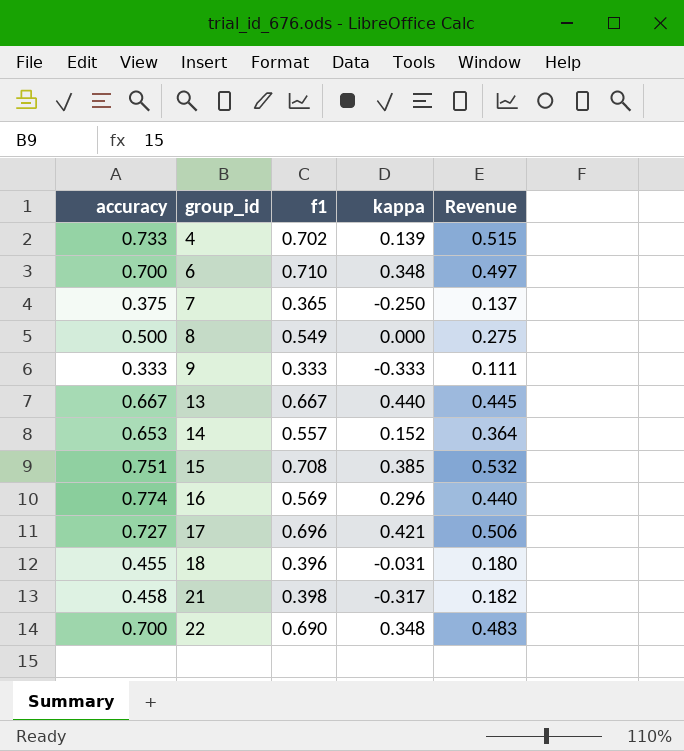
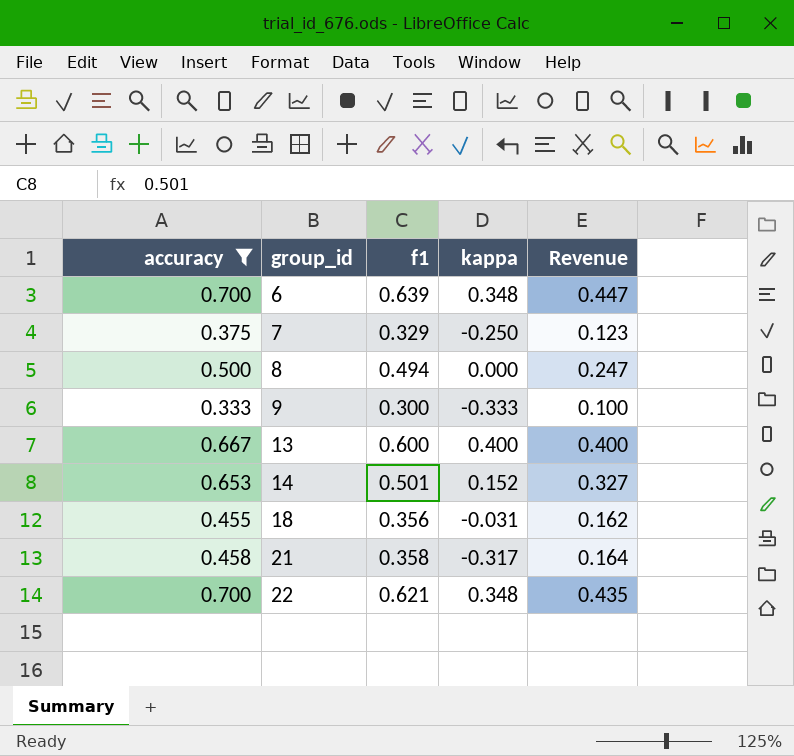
filter: none -> accuracy <= 0.700
6 | f1: 0.710 -> 0.639
6 | Revenue: 0.497 -> 0.447
7 | f1: 0.365 -> 0.329
7 | Revenue: 0.137 -> 0.123
8 | f1: 0.549 -> 0.494
8 | Revenue: 0.275 -> 0.247
9 | f1: 0.333 -> 0.300
9 | Revenue: 0.111 -> 0.100
13 | f1: 0.667 -> 0.600
13 | kappa: 0.440 -> 0.400
13 | Revenue: 0.445 -> 0.400
14 | f1: 0.557 -> 0.501
14 | Revenue: 0.364 -> 0.327
18 | f1: 0.396 -> 0.356
18 | Revenue: 0.180 -> 0.162
21 | f1: 0.398 -> 0.358
21 | Revenue: 0.182 -> 0.164
22 | f1: 0.690 -> 0.621
22 | Revenue: 0.483 -> 0.435

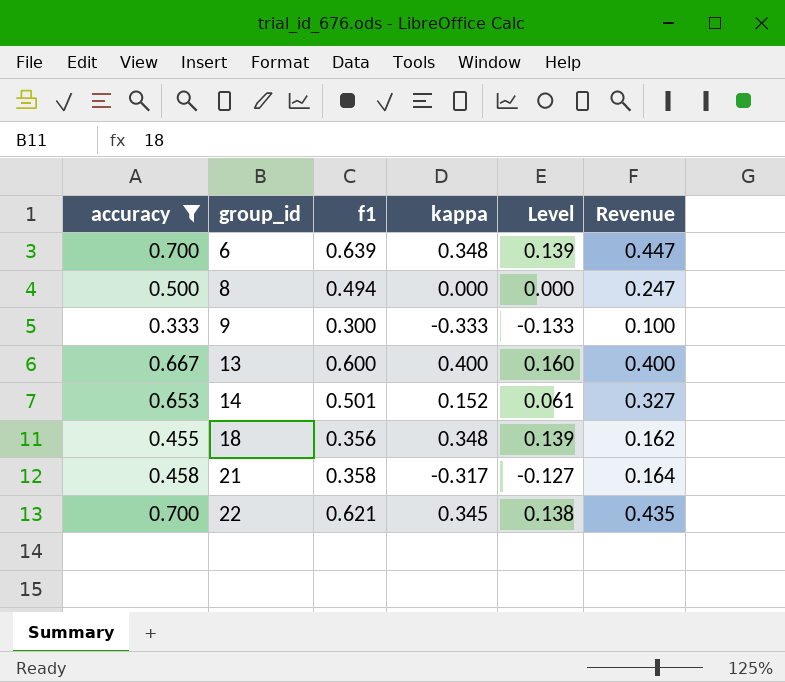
column Level | formula: none -> [kappa] * 0.4
row 7: 0.375 | 0.329 | -0.250 | 0.123 -> none
18 | kappa: -0.031 -> 0.348
22 | kappa: 0.348 -> 0.345

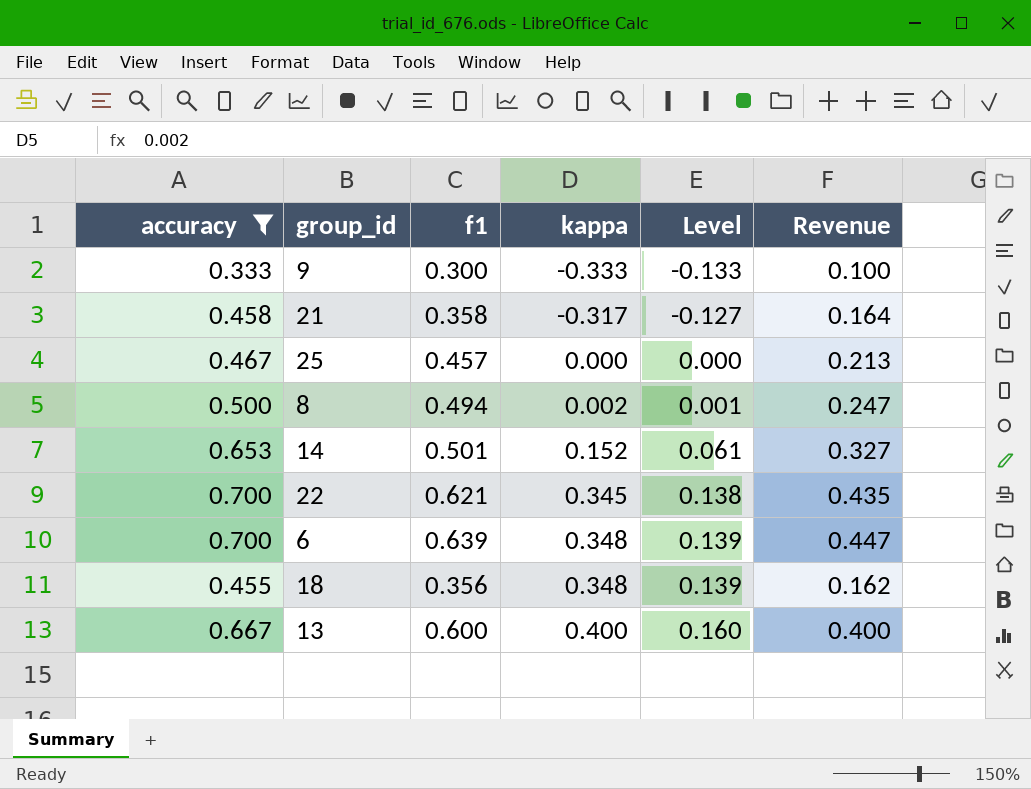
row order: group_id ascending -> kappa ascending
row 25: none -> 0.467 | 0.457 | 0.000 | 0.000 | 0.213
8 | kappa: 0.000 -> 0.002
8 | Level: 0.000 -> 0.001

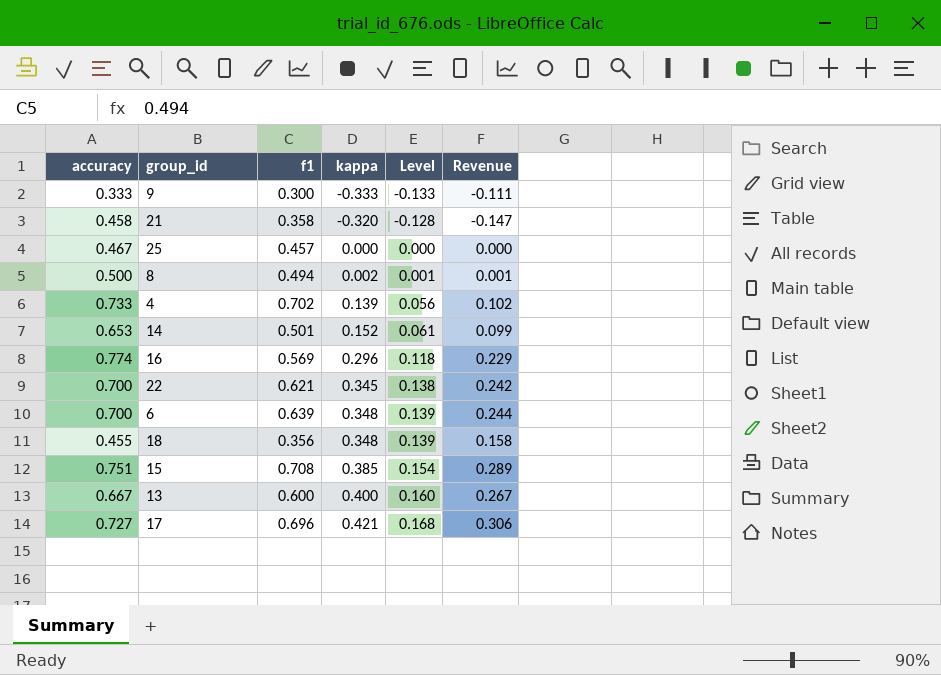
filter: accuracy <= 0.700 -> none
column Revenue | formula: [accuracy] * [f1] -> [accuracy] * [kappa]
21 | kappa: -0.317 -> -0.320
21 | Level: -0.127 -> -0.128

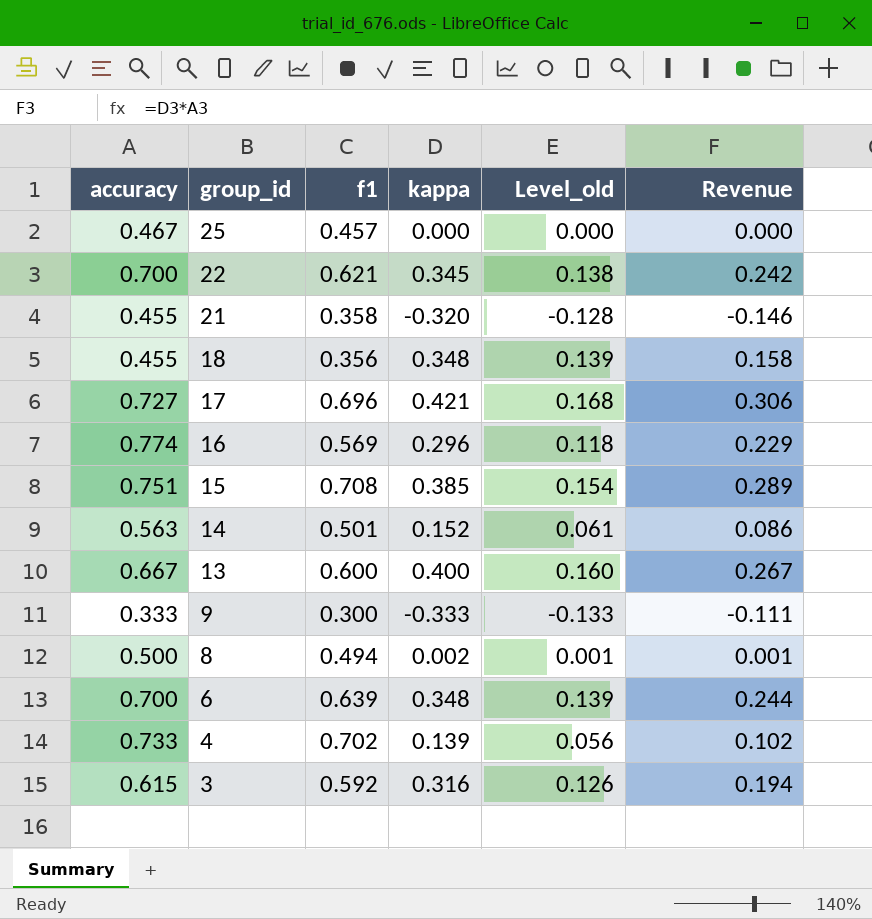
row order: kappa ascending -> group_id descending
column name: Level -> Level_old
21 | accuracy: 0.458 -> 0.455
21 | Revenue: -0.147 -> -0.146
14 | accuracy: 0.653 -> 0.563
14 | Revenue: 0.099 -> 0.086
row 3: none -> 0.615 | 0.592 | 0.316 | 0.126 | 0.194

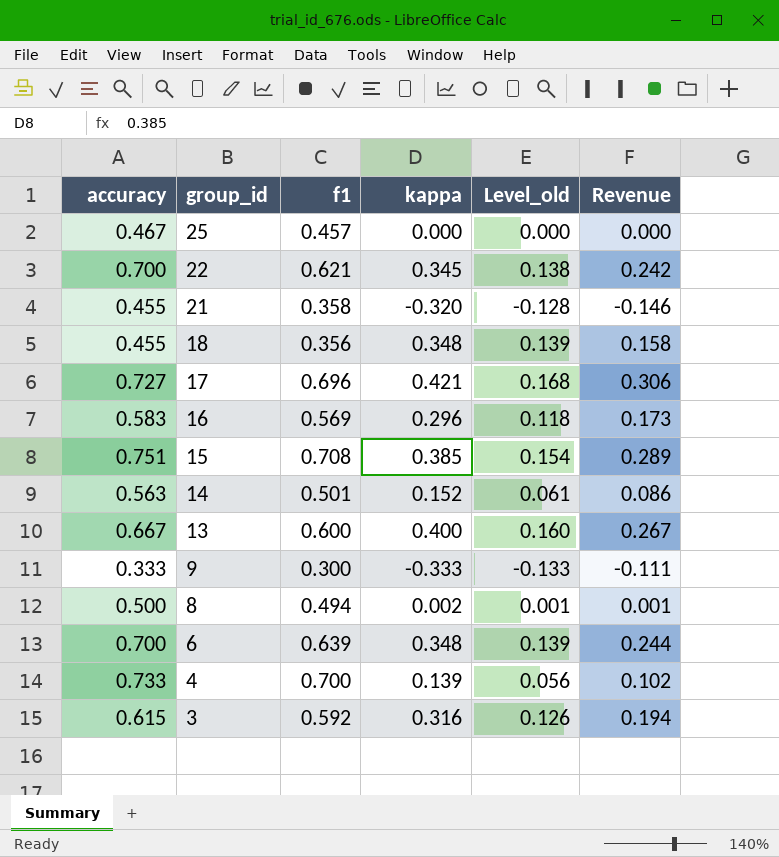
16 | accuracy: 0.774 -> 0.583
16 | Revenue: 0.229 -> 0.173
4 | f1: 0.702 -> 0.700

